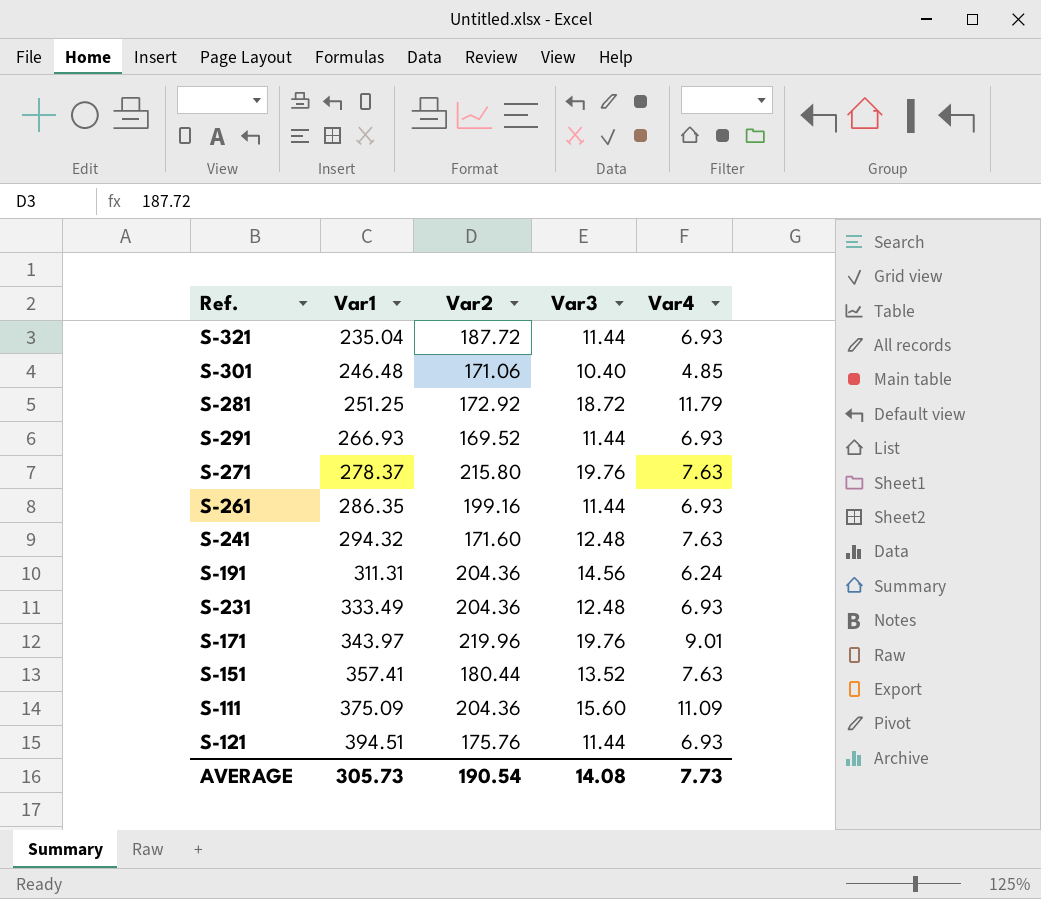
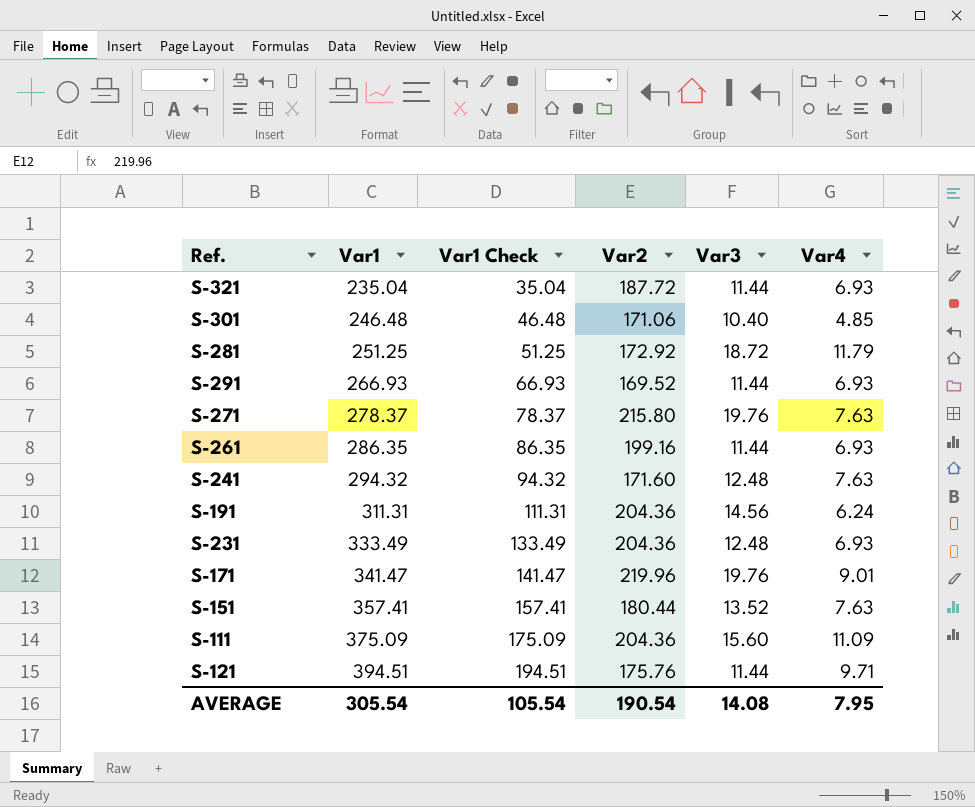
column Var1 Check | formula: none -> [Var1] - 200
S-171 | Var1: 343.97 -> 341.47
S-121 | Var4: 6.93 -> 9.71
AVERAGE | Var1: 305.73 -> 305.54
AVERAGE | Var4: 7.73 -> 7.95

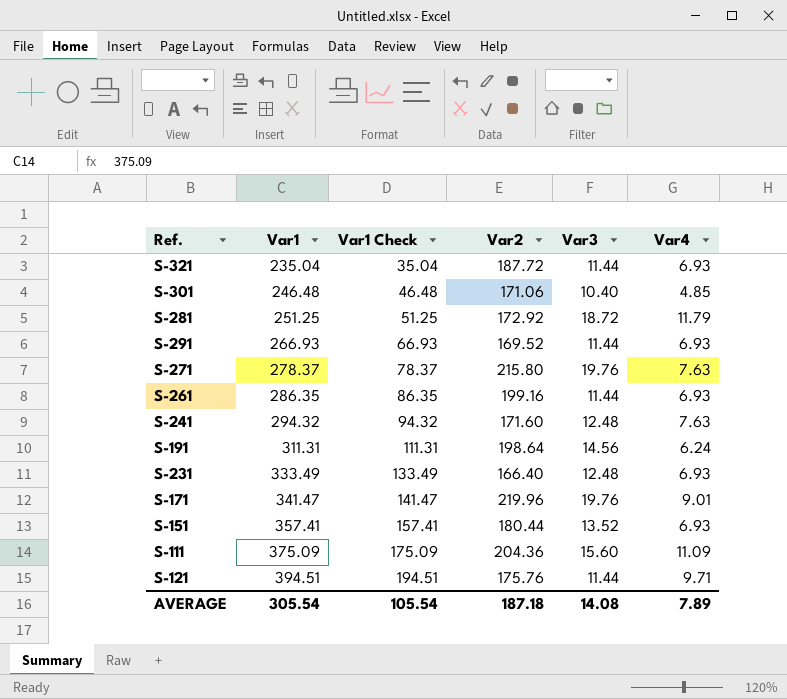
S-191 | Var2: 204.36 -> 198.64
S-231 | Var2: 204.36 -> 166.40
S-151 | Var4: 7.63 -> 6.93
AVERAGE | Var2: 190.54 -> 187.18
AVERAGE | Var4: 7.95 -> 7.89

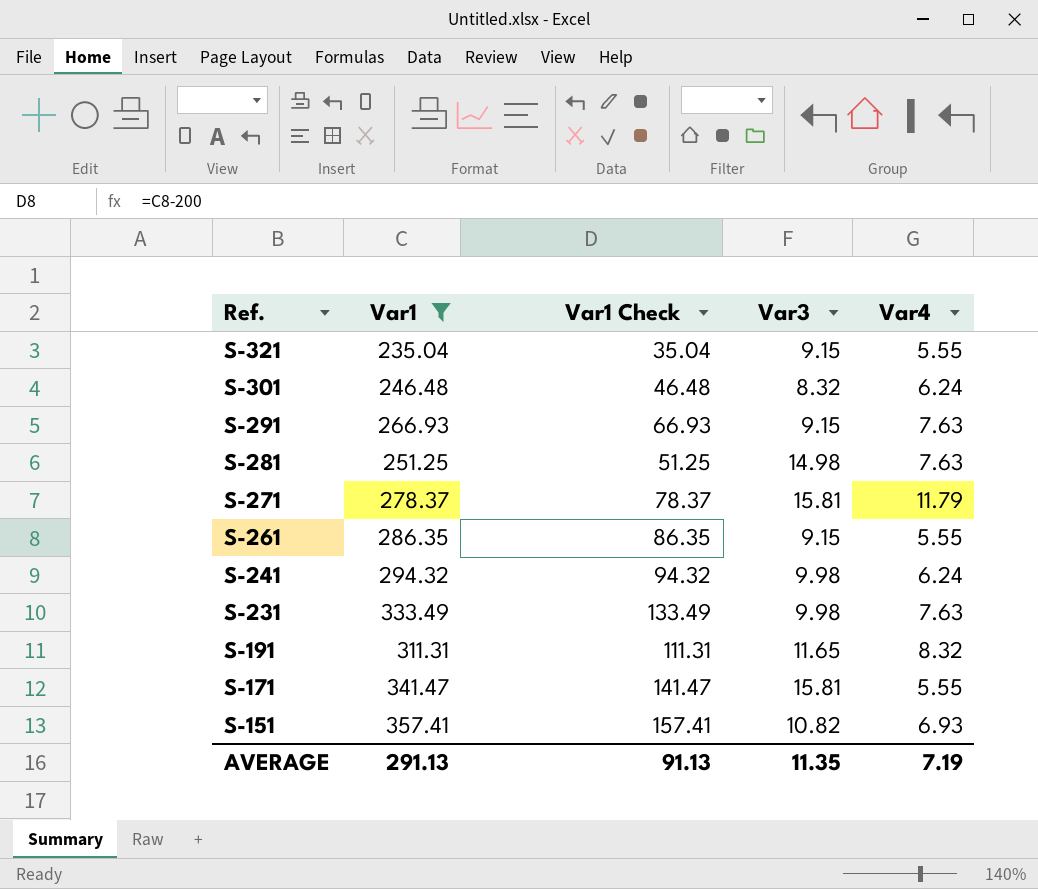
filter: none -> Var1 <= 357.41
row order: Var1 ascending -> Ref. descending
column Var2 | position: 4 -> none
S-321 | Var3: 11.44 -> 9.15
S-321 | Var4: 6.93 -> 5.55
S-301 | Var3: 10.40 -> 8.32
S-301 | Var4: 4.85 -> 6.24
S-291 | Var3: 11.44 -> 9.15
S-291 | Var4: 6.93 -> 7.63
S-281 | Var3: 18.72 -> 14.98
S-281 | Var4: 11.79 -> 7.63
S-271 | Var3: 19.76 -> 15.81
S-271 | Var4: 7.63 -> 11.79
S-261 | Var3: 11.44 -> 9.15
S-261 | Var4: 6.93 -> 5.55
S-241 | Var3: 12.48 -> 9.98
S-241 | Var4: 7.63 -> 6.24
S-231 | Var3: 12.48 -> 9.98
S-231 | Var4: 6.93 -> 7.63
S-191 | Var3: 14.56 -> 11.65
S-191 | Var4: 6.24 -> 8.32
S-171 | Var3: 19.76 -> 15.81
S-171 | Var4: 9.01 -> 5.55
S-151 | Var3: 13.52 -> 10.82
AVERAGE | Var1: 305.54 -> 291.13
AVERAGE | Var1 Check: 105.54 -> 91.13
AVERAGE | Var3: 14.08 -> 11.35
AVERAGE | Var4: 7.89 -> 7.19

